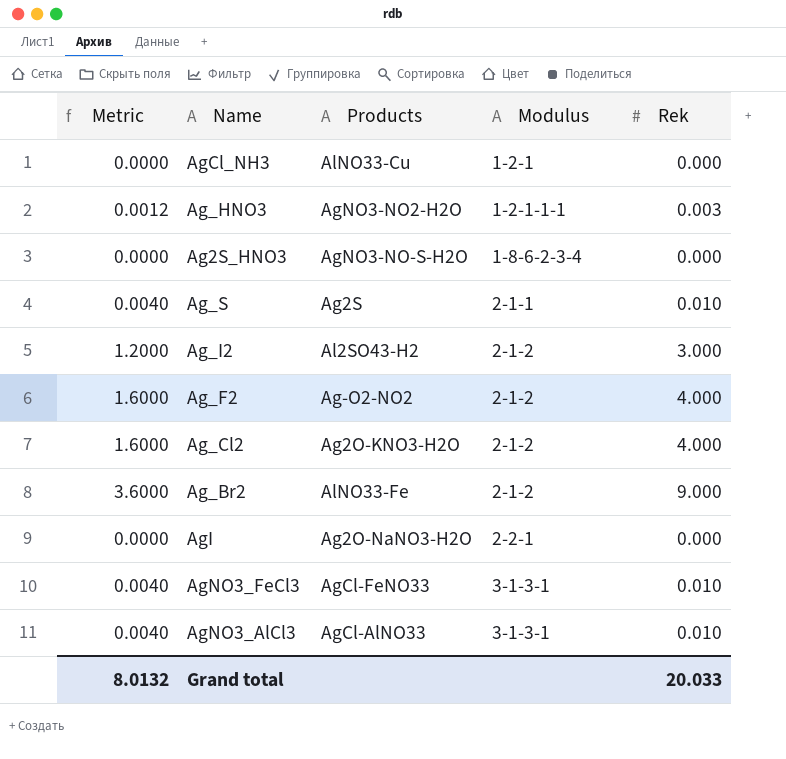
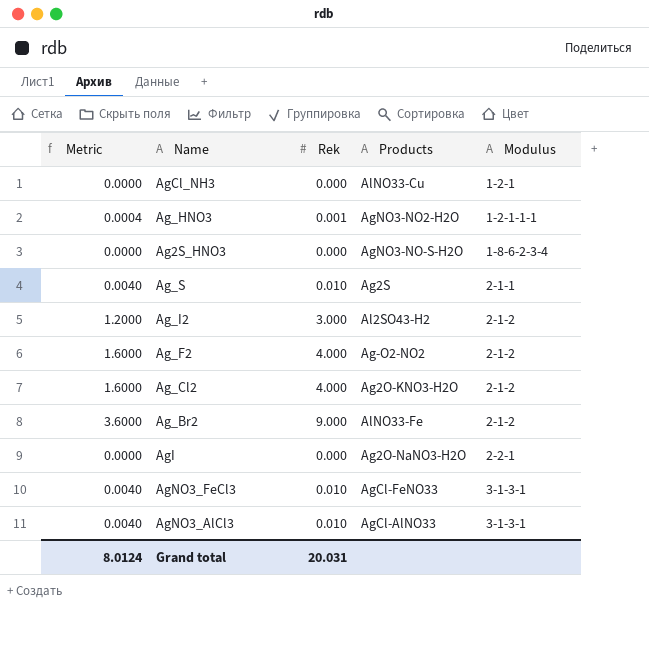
column Rek | position: 5 -> 3
Ag_HNO3 | Metric: 0.0012 -> 0.0004
Ag_HNO3 | Rek: 0.003 -> 0.001
Grand total | Metric: 8.0132 -> 8.0124
Grand total | Rek: 20.033 -> 20.031

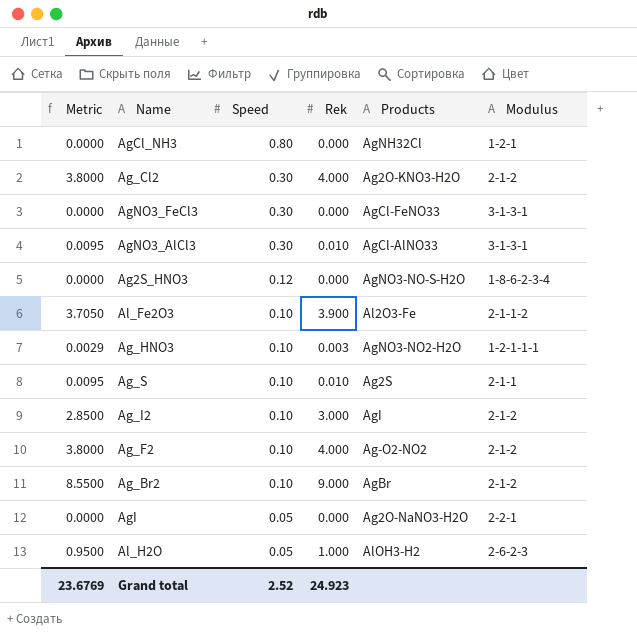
row order: Modulus ascending -> Speed descending
column Metric | formula: [Rek] * 0.4 -> [Rek] * 0.95
column Speed | position: none -> 3
AgCl_NH3 | Products: AlNO33-Cu -> AgNH32Cl
AgNO3_FeCl3 | Rek: 0.010 -> 0.000
row Al_Fe2O3: none -> 3.7050 | 0.10 | 3.900 | Al2O3-Fe | 2-1-1-2
Ag_HNO3 | Rek: 0.001 -> 0.003
Ag_I2 | Products: Al2SO43-H2 -> AgI
Ag_Br2 | Products: AlNO33-Fe -> AgBr
row Al_H2O: none -> 0.9500 | 0.05 | 1.000 | AlOH3-H2 | 2-6-2-3
Grand total | Metric: 8.0124 -> 23.6769
Grand total | Rek: 20.031 -> 24.923

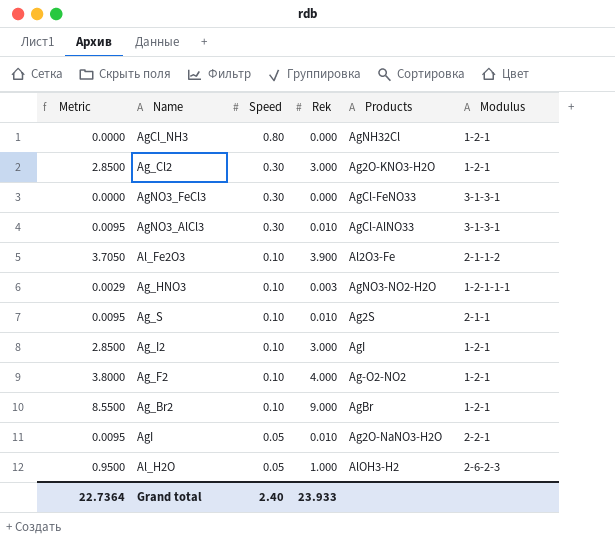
row Ag2S_HNO3: 0.0000 | 0.12 | 0.000 | AgNO3-NO-S-H2O | 1-8-6-2-3-4 -> none
Ag_Cl2 | Metric: 3.8000 -> 2.8500
Ag_Cl2 | Rek: 4.000 -> 3.000
Ag_Cl2 | Modulus: 2-1-2 -> 1-2-1
Ag_I2 | Modulus: 2-1-2 -> 1-2-1
Ag_F2 | Modulus: 2-1-2 -> 1-2-1
Ag_Br2 | Modulus: 2-1-2 -> 1-2-1
AgI | Metric: 0.0000 -> 0.0095
AgI | Rek: 0.000 -> 0.010
Grand total | Metric: 23.6769 -> 22.7364
Grand total | Speed: 2.52 -> 2.40
Grand total | Rek: 24.923 -> 23.933

